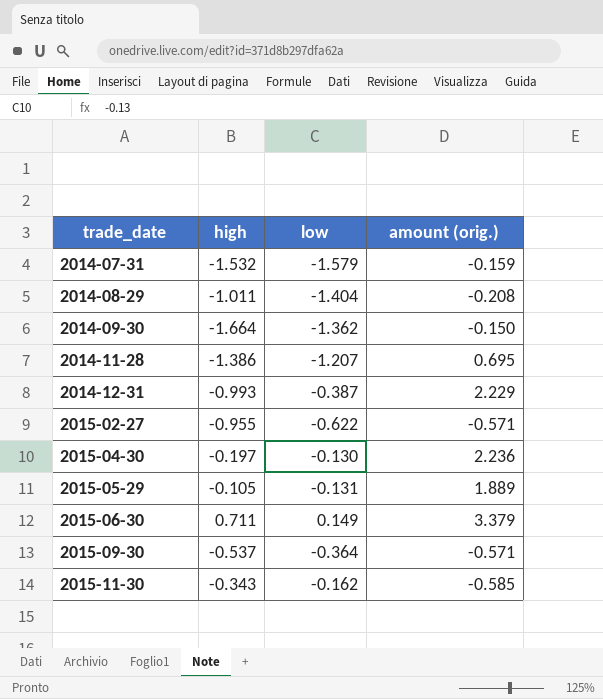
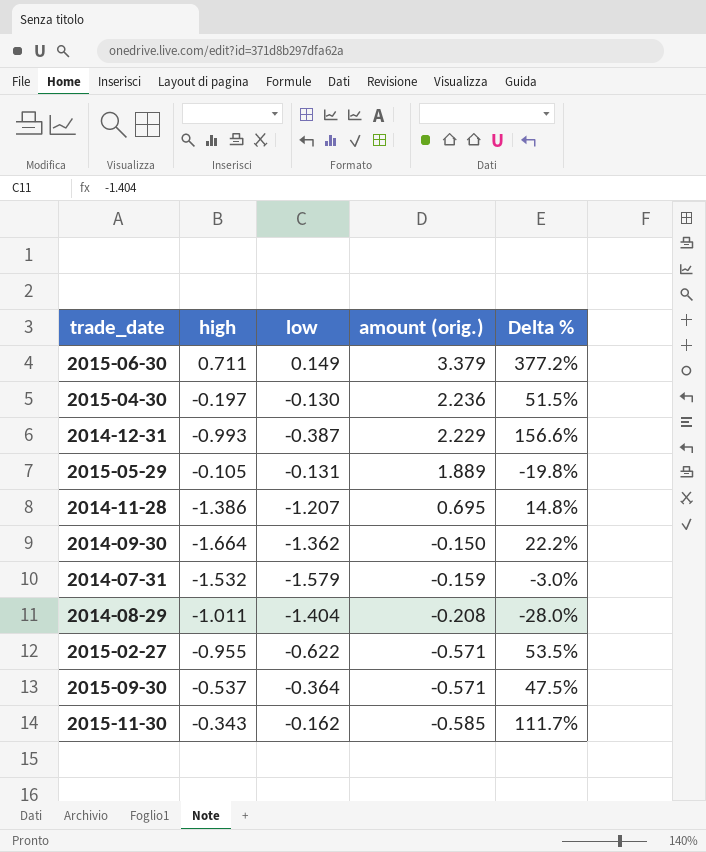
row order: trade_date ascending -> amount (orig.) descending
column Delta % | formula: none -> ([high] - [low]) / [low]

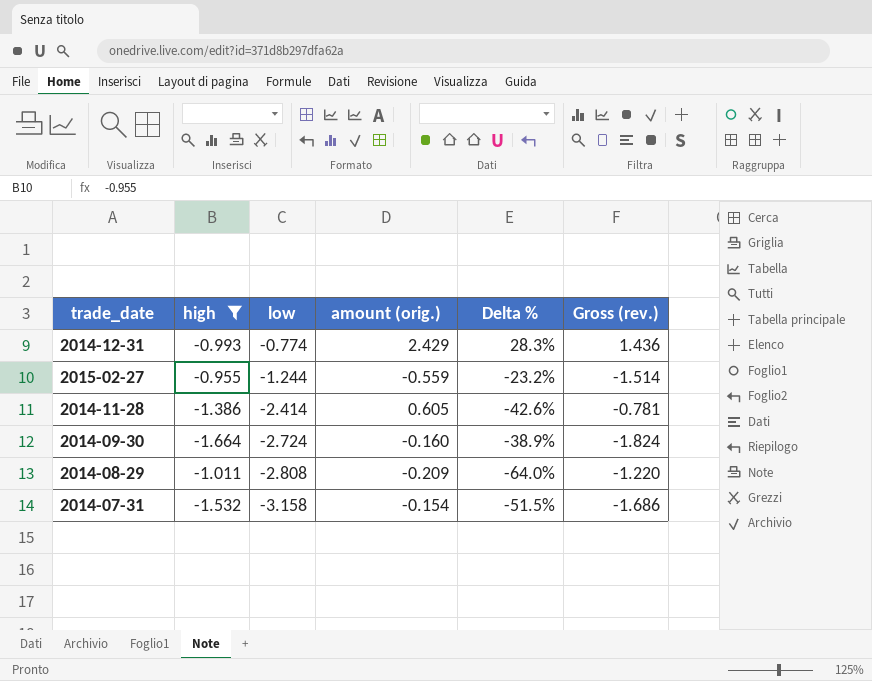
filter: none -> high <= -0.955
row order: amount (orig.) descending -> low descending
column Gross (rev.) | formula: none -> [high] + [amount (orig.)]
2014-12-31 | low: -0.387 -> -0.774
2014-12-31 | amount (orig.): 2.229 -> 2.429
2014-12-31 | Delta %: 156.6% -> 28.3%
2015-02-27 | low: -0.622 -> -1.244
2015-02-27 | amount (orig.): -0.571 -> -0.559
2015-02-27 | Delta %: 53.5% -> -23.2%
2014-11-28 | low: -1.207 -> -2.414
2014-11-28 | amount (orig.): 0.695 -> 0.605
2014-11-28 | Delta %: 14.8% -> -42.6%
2014-09-30 | low: -1.362 -> -2.724
2014-09-30 | amount (orig.): -0.150 -> -0.160
2014-09-30 | Delta %: 22.2% -> -38.9%
2014-08-29 | low: -1.404 -> -2.808
2014-08-29 | amount (orig.): -0.208 -> -0.209
2014-08-29 | Delta %: -28.0% -> -64.0%
2014-07-31 | low: -1.579 -> -3.158
2014-07-31 | amount (orig.): -0.159 -> -0.154
2014-07-31 | Delta %: -3.0% -> -51.5%

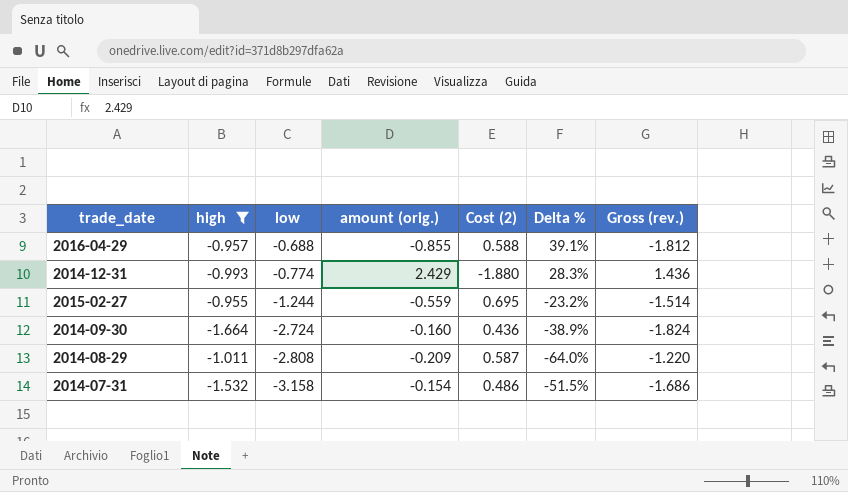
column Cost (2) | formula: none -> [low] * [amount (orig.)]
row 2014-11-28: -1.386 | -2.414 | 0.605 | -42.6% | -0.781 -> none
row 2016-04-29: none -> -0.957 | -0.688 | -0.855 | 0.588 | 39.1% | -1.812

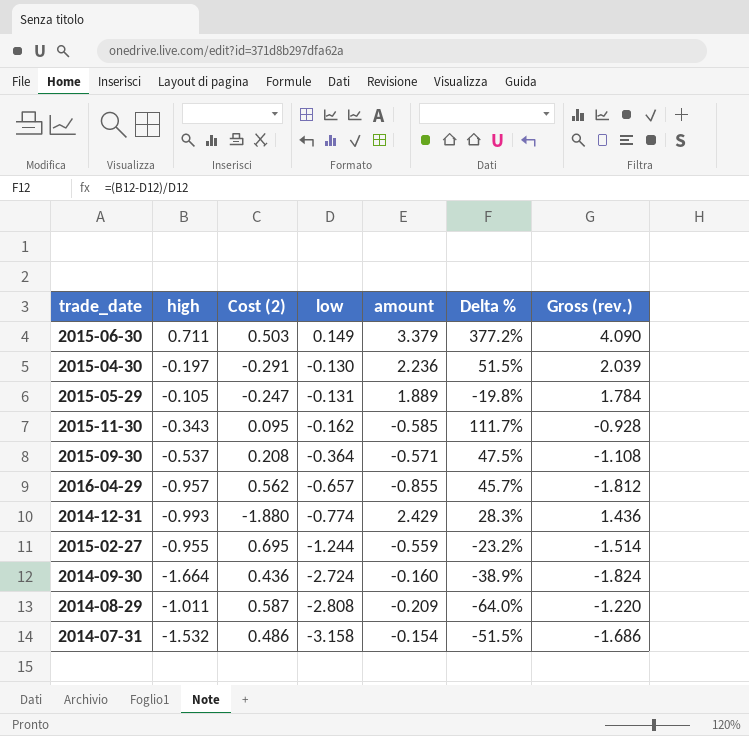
filter: high <= -0.955 -> none
column Cost (2) | position: 5 -> 3
column name: amount (orig.) -> amount
2016-04-29 | Cost (2): 0.588 -> 0.562
2016-04-29 | low: -0.688 -> -0.657
2016-04-29 | Delta %: 39.1% -> 45.7%

